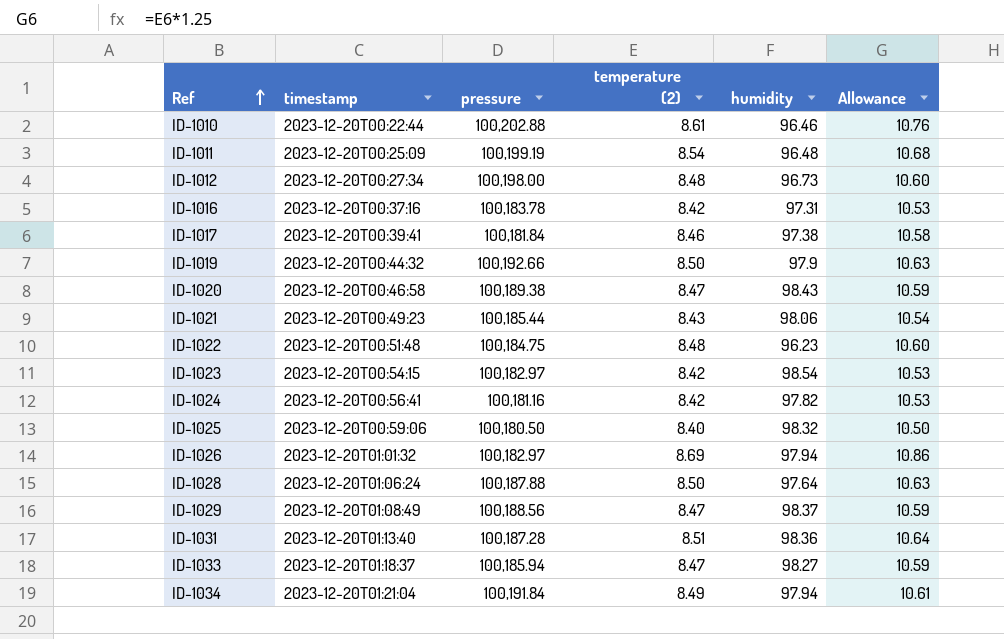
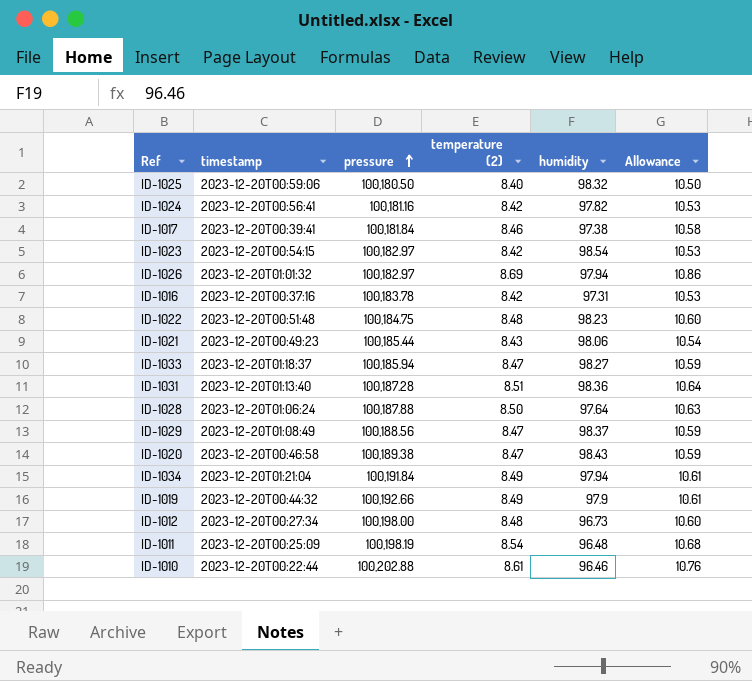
row order: Ref ascending -> pressure ascending
ID-1022 | humidity: 96.23 -> 98.23
ID-1019 | temperature (2): 8.50 -> 8.49
ID-1019 | Allowance: 10.63 -> 10.61
ID-1011 | pressure: 100,199.19 -> 100,198.19

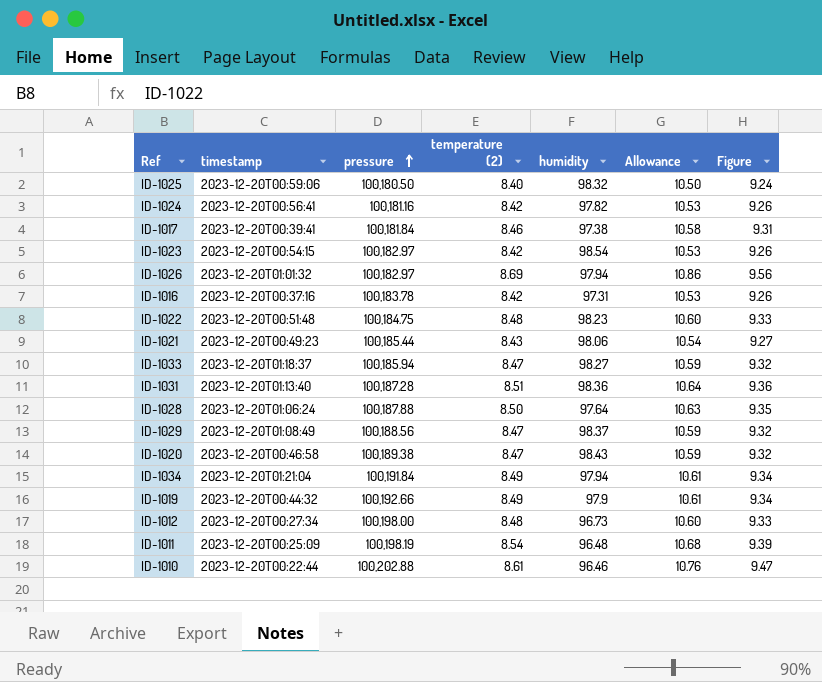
column Figure | formula: none -> [temperature (2)] * 1.1

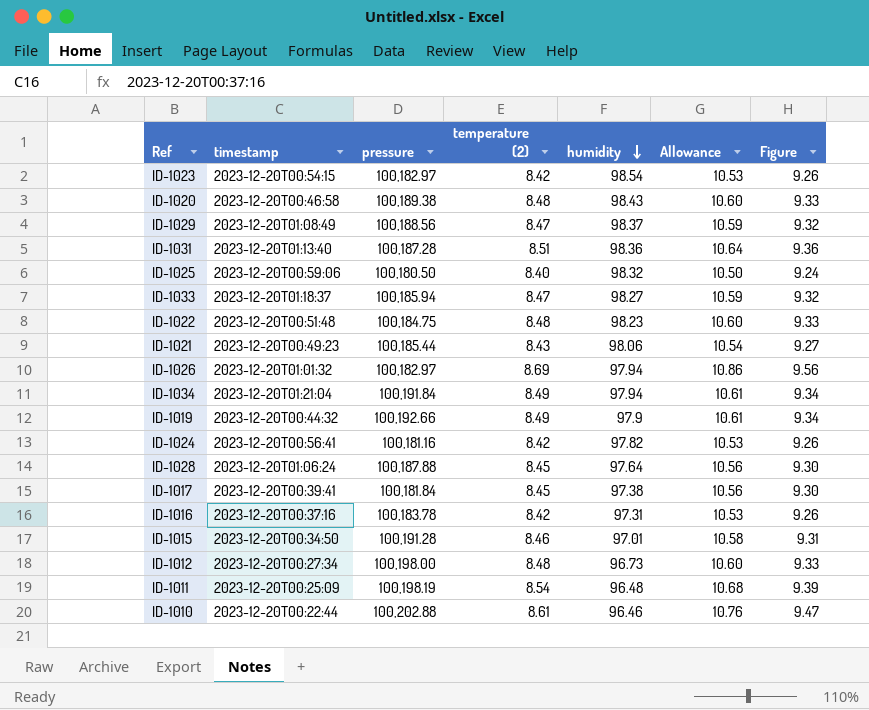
row order: pressure ascending -> humidity descending
ID-1020 | temperature (2): 8.47 -> 8.48
ID-1020 | Allowance: 10.59 -> 10.60
ID-1020 | Figure: 9.32 -> 9.33
ID-1028 | temperature (2): 8.50 -> 8.45
ID-1028 | Allowance: 10.63 -> 10.56
ID-1028 | Figure: 9.35 -> 9.30
ID-1017 | temperature (2): 8.46 -> 8.45
ID-1017 | Allowance: 10.58 -> 10.56
ID-1017 | Figure: 9.31 -> 9.30
row ID-1015: none -> 2023-12-20T00:34:50 | 100,191.28 | 8.46 | 97.01 | 10.58 | 9.31

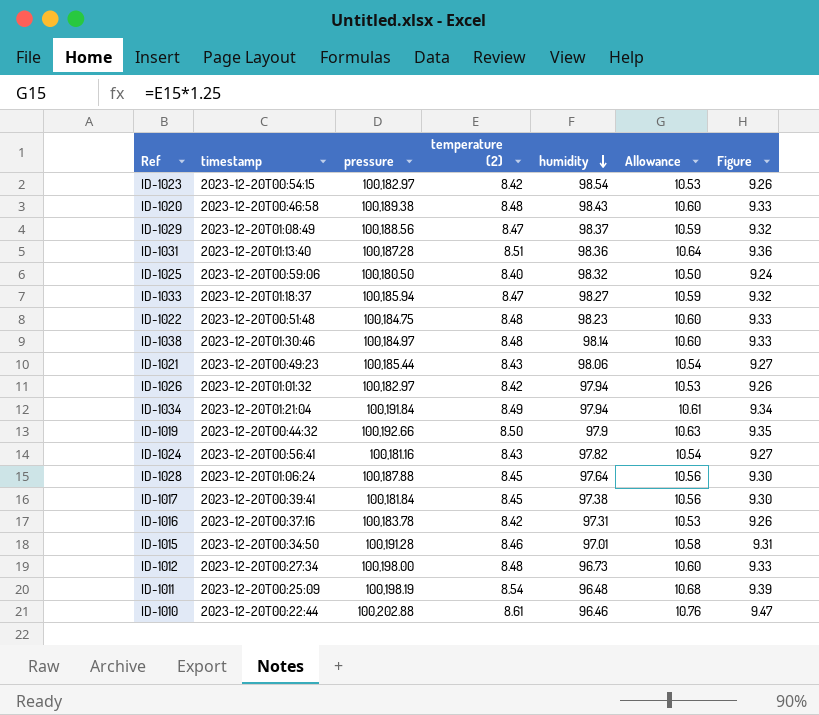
row ID-1038: none -> 2023-12-20T01:30:46 | 100,184.97 | 8.48 | 98.14 | 10.60 | 9.33
ID-1026 | temperature (2): 8.69 -> 8.42
ID-1026 | Allowance: 10.86 -> 10.53
ID-1026 | Figure: 9.56 -> 9.26
ID-1019 | temperature (2): 8.49 -> 8.50
ID-1019 | Allowance: 10.61 -> 10.63
ID-1019 | Figure: 9.34 -> 9.35
ID-1024 | temperature (2): 8.42 -> 8.43
ID-1024 | Allowance: 10.53 -> 10.54
ID-1024 | Figure: 9.26 -> 9.27

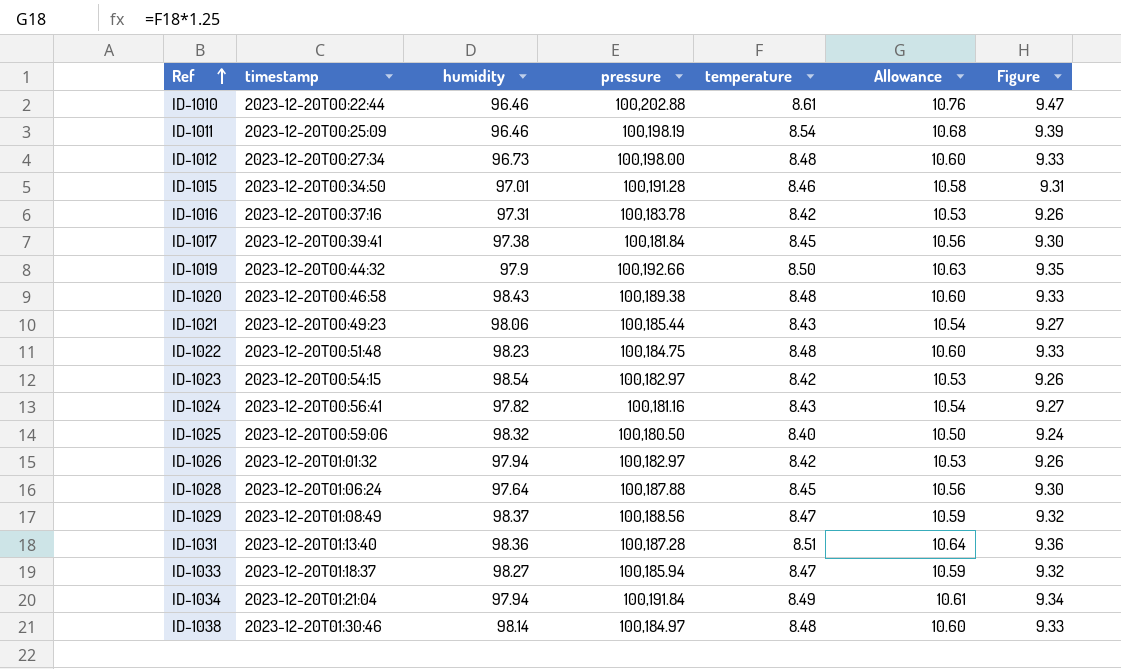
row order: humidity descending -> Ref ascending
column humidity | position: 5 -> 3
column name: temperature (2) -> temperature
ID-1011 | humidity: 96.48 -> 96.46

